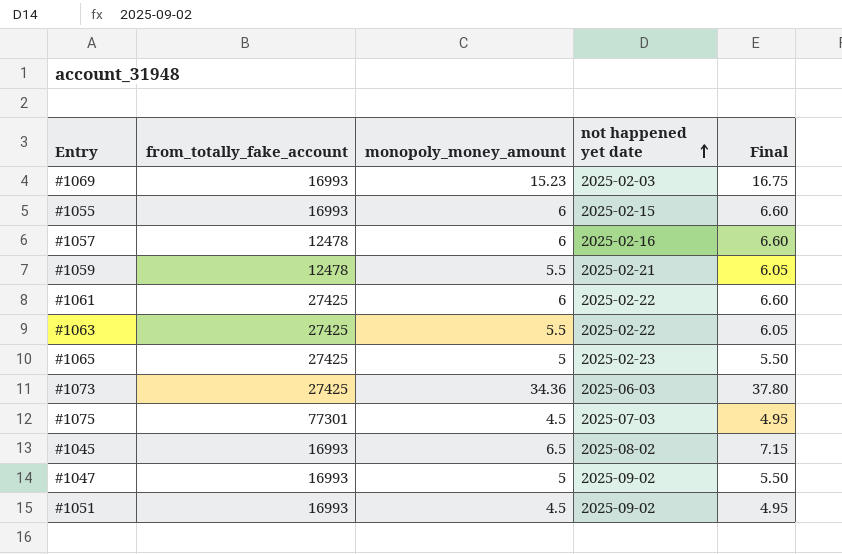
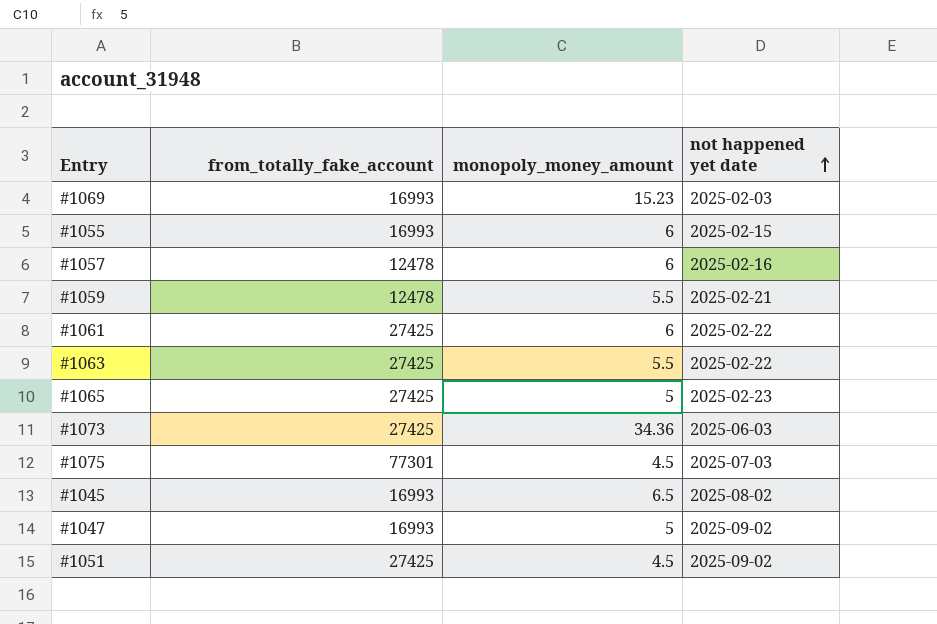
column Final | formula: [monopoly_money_amount] * 1.1 -> none
#1051 | from_totally_fake_account: 16993 -> 27425

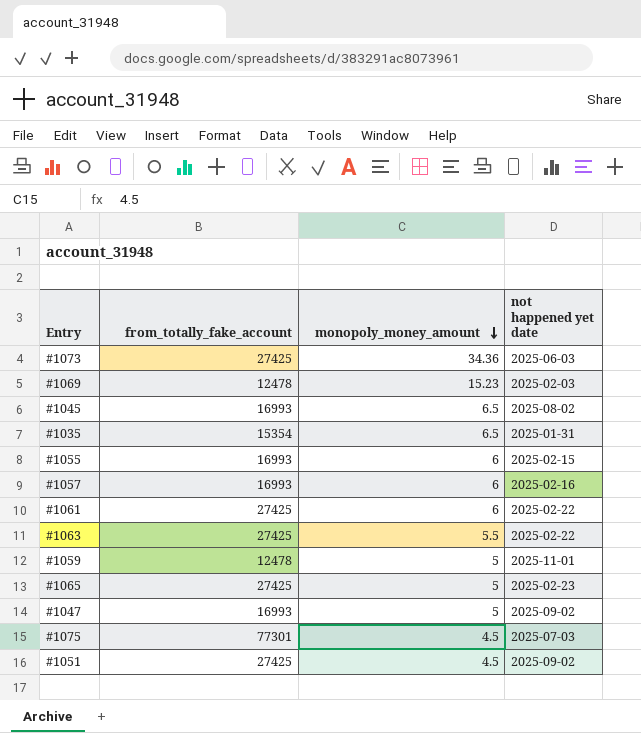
row order: not happened yet date ascending -> monopoly_money_amount descending
#1069 | from_totally_fake_account: 16993 -> 12478
row #1035: none -> 15354 | 6.5 | 2025-01-31
#1057 | from_totally_fake_account: 12478 -> 16993
#1059 | monopoly_money_amount: 5.5 -> 5
#1059 | not happened yet date: 2025-02-21 -> 2025-11-01

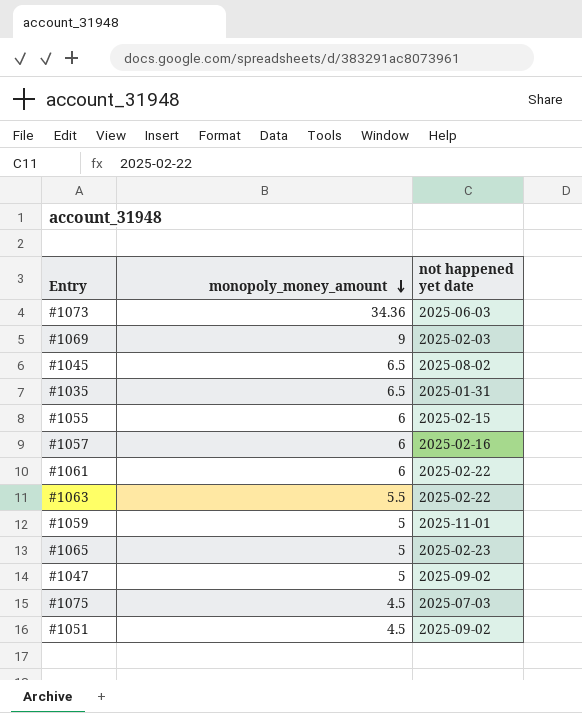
column from_totally_fake_account | position: 2 -> none
#1069 | monopoly_money_amount: 15.23 -> 9

